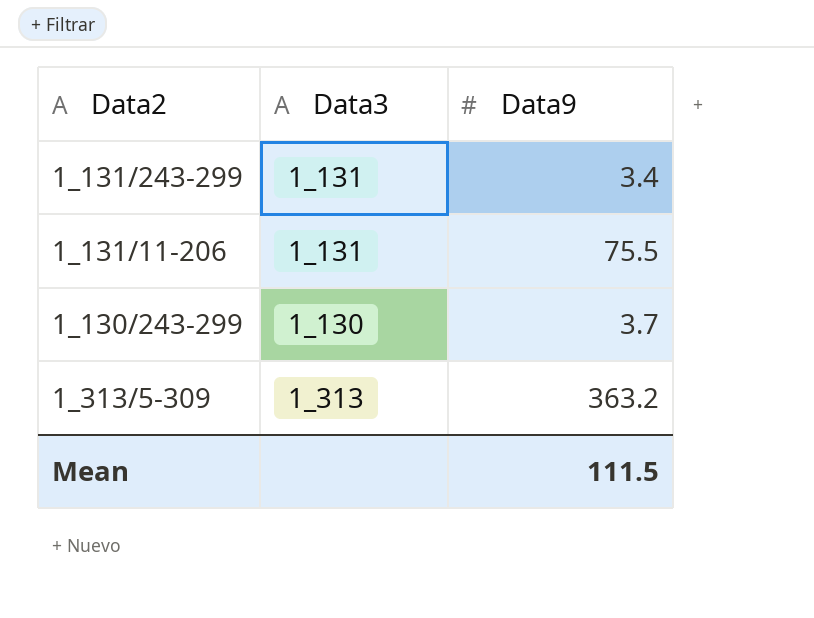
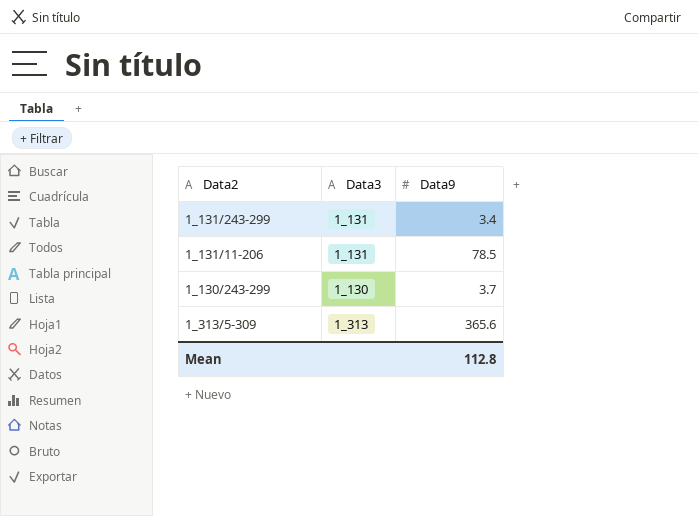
1_131/11-206 | Data9: 75.5 -> 78.5
1_313/5-309 | Data9: 363.2 -> 365.6
Mean | Data9: 111.5 -> 112.8

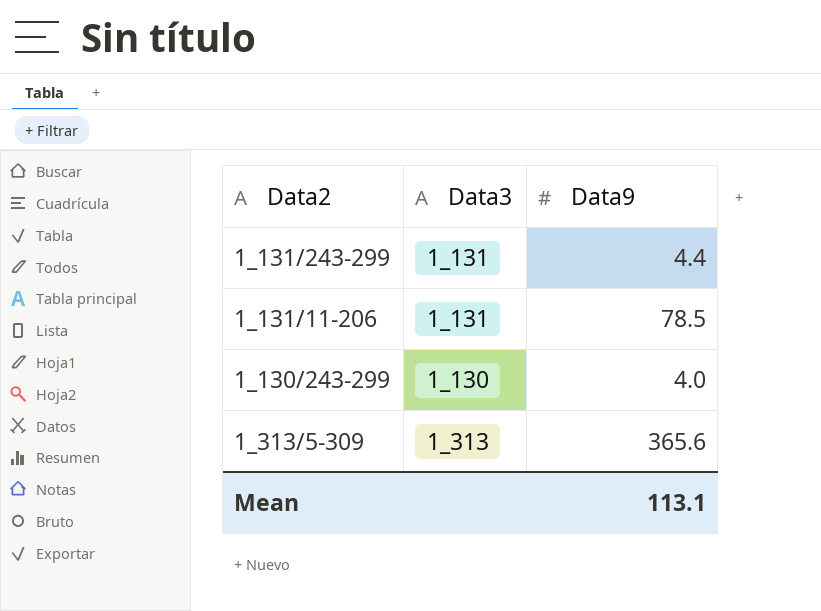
1_131/243-299 | Data9: 3.4 -> 4.4
1_130/243-299 | Data9: 3.7 -> 4.0
Mean | Data9: 112.8 -> 113.1

